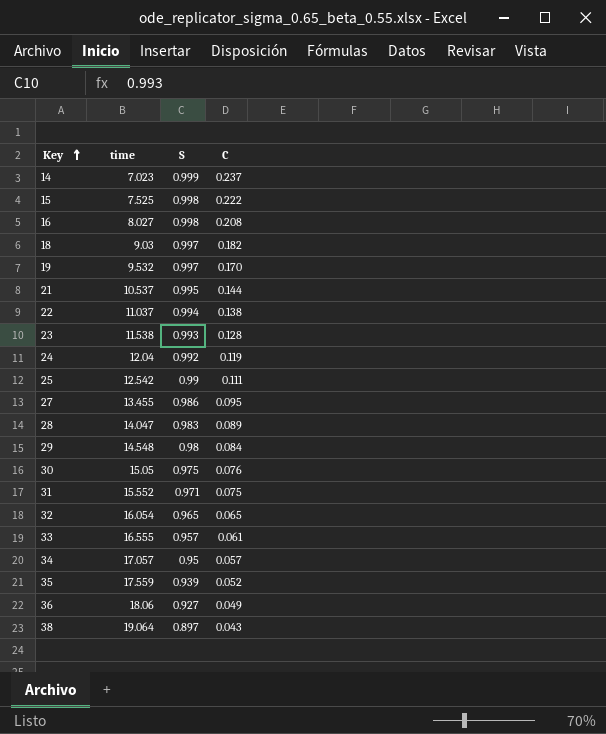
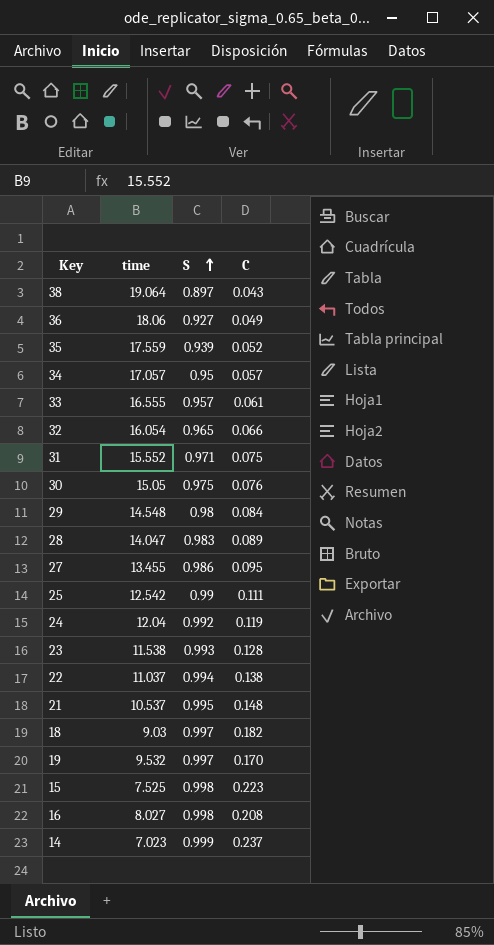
row order: Key ascending -> S ascending
32 | C: 0.065 -> 0.066
21 | C: 0.144 -> 0.148
15 | C: 0.222 -> 0.223

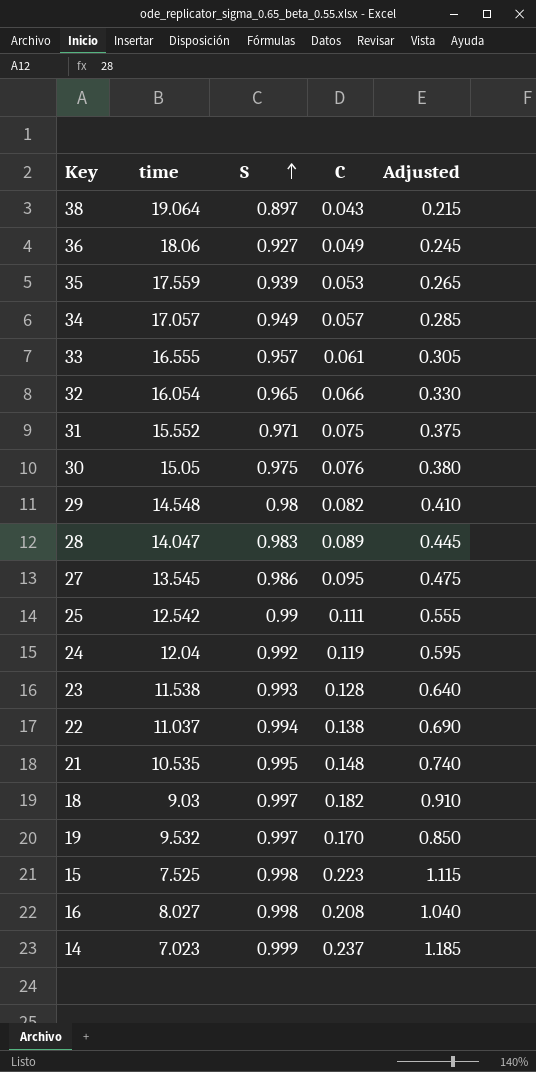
column Adjusted | formula: none -> [C] * 5
35 | C: 0.052 -> 0.053
34 | S: 0.95 -> 0.949
29 | C: 0.084 -> 0.082
27 | time: 13.455 -> 13.545
21 | time: 10.537 -> 10.535

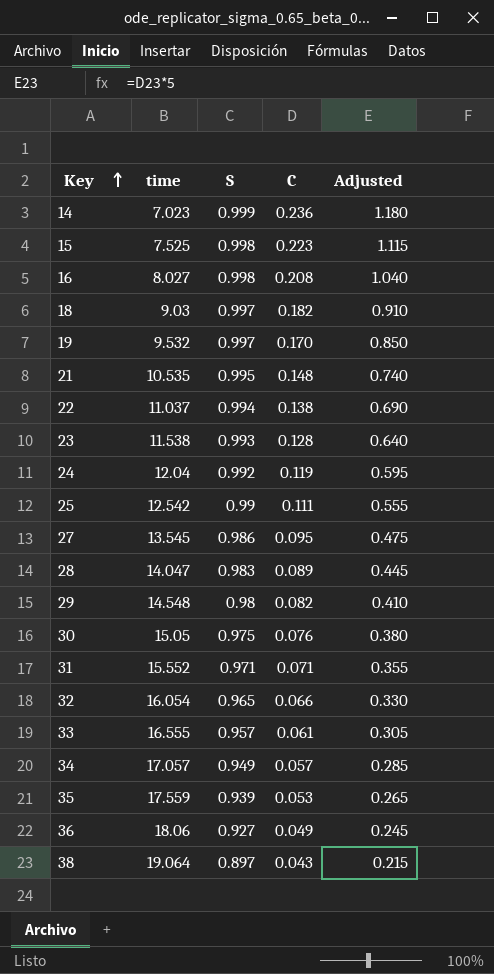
row order: S ascending -> Key ascending
14 | C: 0.237 -> 0.236
14 | Adjusted: 1.185 -> 1.180
31 | C: 0.075 -> 0.071
31 | Adjusted: 0.375 -> 0.355

